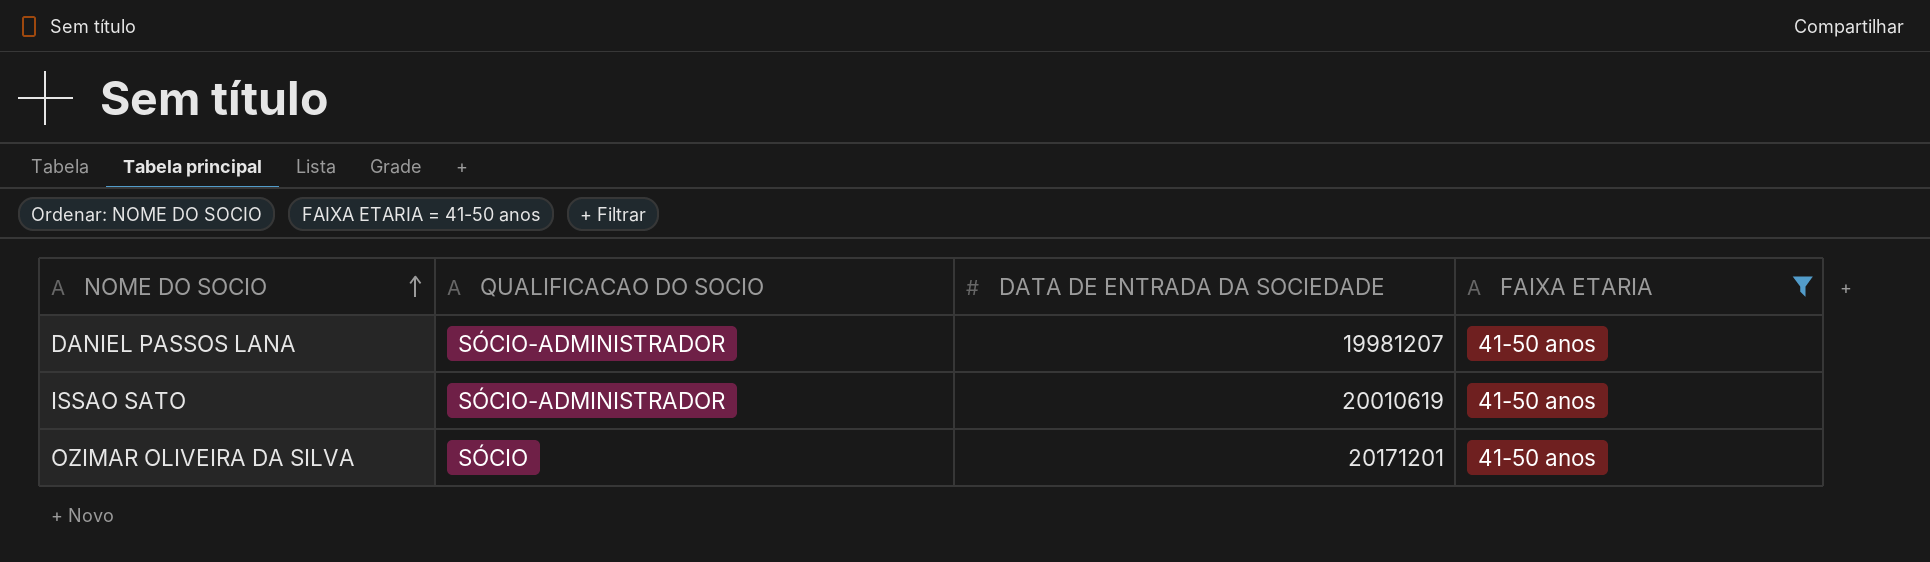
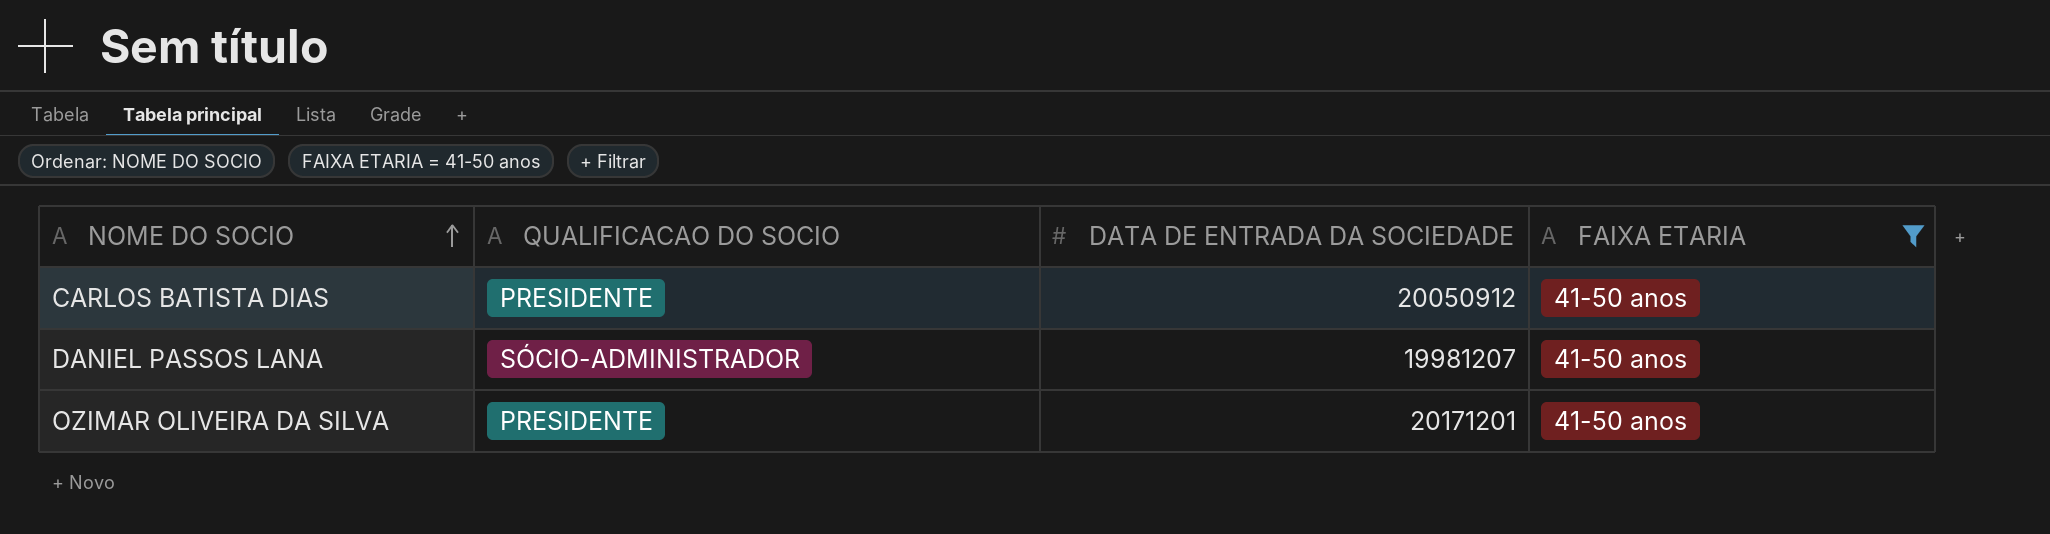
row ISSAO SATO: SÓCIO-ADMINISTRADOR | 20010619 | 41-50 anos -> none
row CARLOS BATISTA DIAS: none -> PRESIDENTE | 20050912 | 41-50 anos
OZIMAR OLIVEIRA DA SILVA | QUALIFICACAO DO SOCIO: SÓCIO -> PRESIDENTE

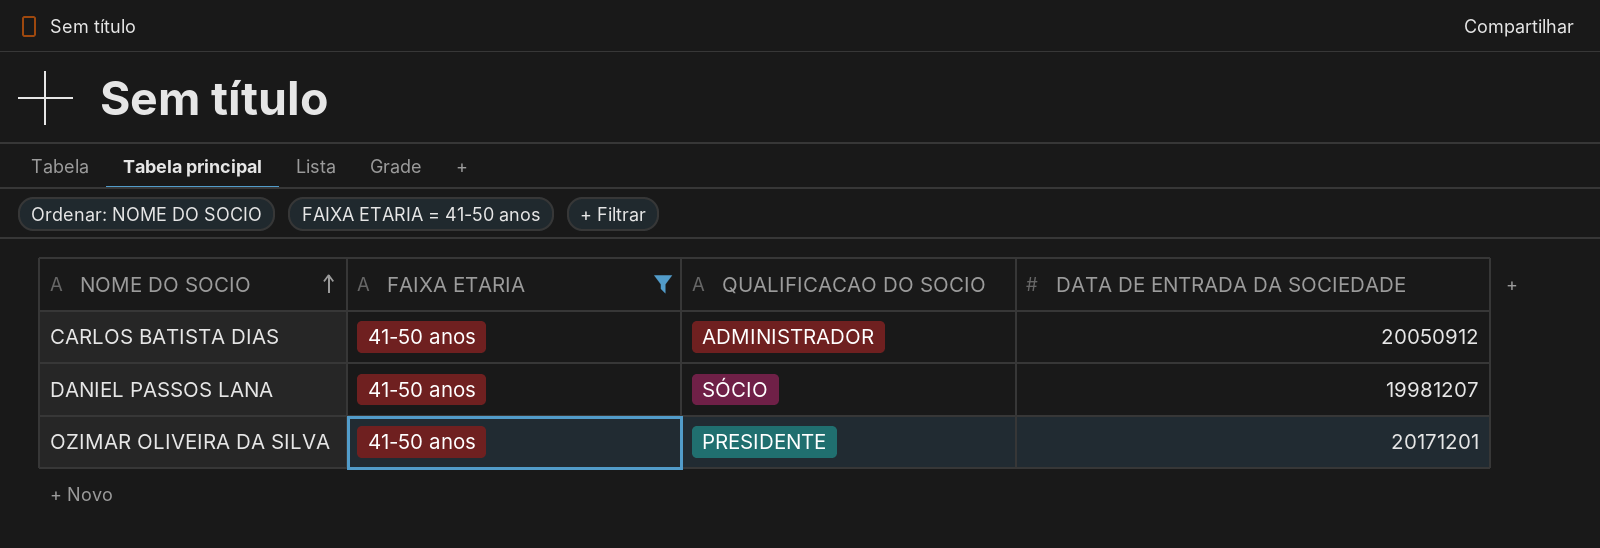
column FAIXA ETARIA | position: 4 -> 2
CARLOS BATISTA DIAS | QUALIFICACAO DO SOCIO: PRESIDENTE -> ADMINISTRADOR
DANIEL PASSOS LANA | QUALIFICACAO DO SOCIO: SÓCIO-ADMINISTRADOR -> SÓCIO

